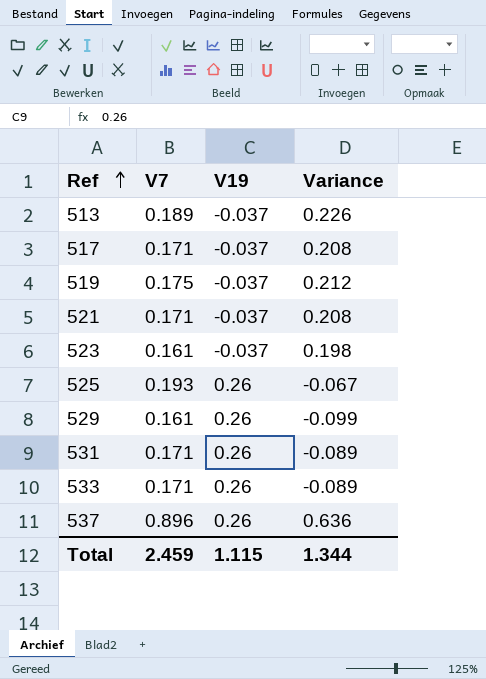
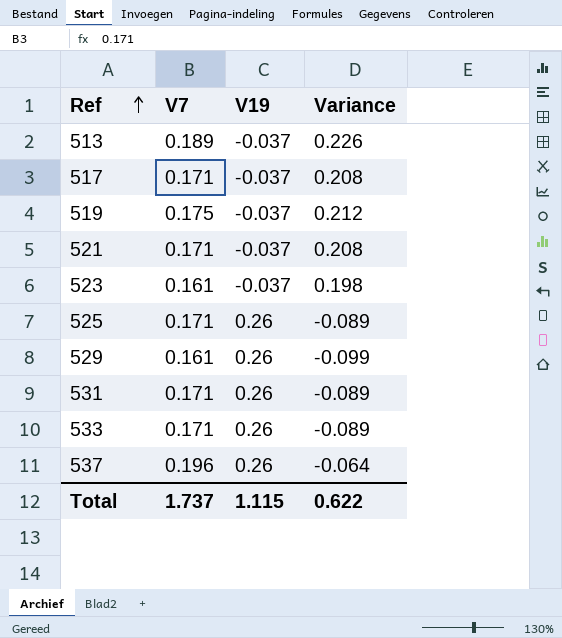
525 | V7: 0.193 -> 0.171
525 | Variance: -0.067 -> -0.089
537 | V7: 0.896 -> 0.196
537 | Variance: 0.636 -> -0.064
Total | V7: 2.459 -> 1.737
Total | Variance: 1.344 -> 0.622

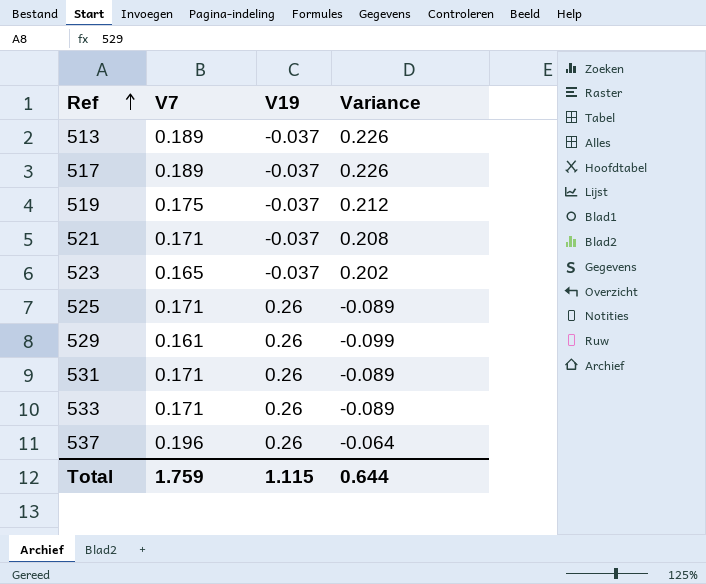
517 | V7: 0.171 -> 0.189
517 | Variance: 0.208 -> 0.226
523 | V7: 0.161 -> 0.165
523 | Variance: 0.198 -> 0.202
Total | V7: 1.737 -> 1.759
Total | Variance: 0.622 -> 0.644

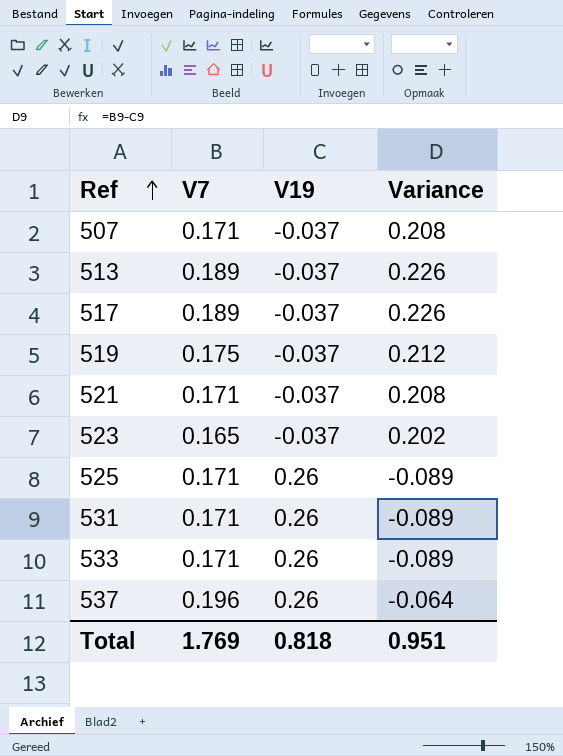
row 529: 0.161 | 0.26 | -0.099 -> none
row 507: none -> 0.171 | -0.037 | 0.208
Total | V7: 1.759 -> 1.769
Total | V19: 1.115 -> 0.818
Total | Variance: 0.644 -> 0.951

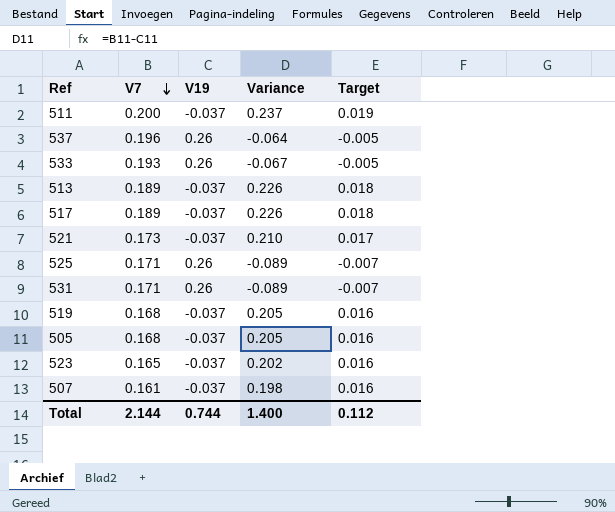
row order: Ref ascending -> V7 descending
column Target | formula: none -> [Variance] * 0.08
row 511: none -> 0.200 | -0.037 | 0.237 | 0.019
533 | V7: 0.171 -> 0.193
533 | Variance: -0.089 -> -0.067
521 | V7: 0.171 -> 0.173
521 | Variance: 0.208 -> 0.210
519 | V7: 0.175 -> 0.168
519 | Variance: 0.212 -> 0.205
row 505: none -> 0.168 | -0.037 | 0.205 | 0.016
507 | V7: 0.171 -> 0.161
507 | Variance: 0.208 -> 0.198
Total | V7: 1.769 -> 2.144
Total | V19: 0.818 -> 0.744
Total | Variance: 0.951 -> 1.400

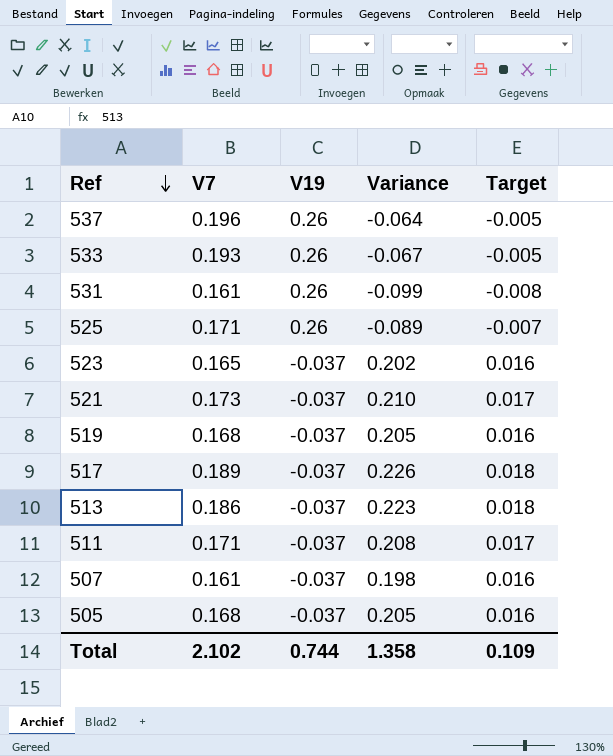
row order: V7 descending -> Ref descending
531 | V7: 0.171 -> 0.161
531 | Variance: -0.089 -> -0.099
531 | Target: -0.007 -> -0.008
513 | V7: 0.189 -> 0.186
513 | Variance: 0.226 -> 0.223
511 | V7: 0.200 -> 0.171
511 | Variance: 0.237 -> 0.208
511 | Target: 0.019 -> 0.017
Total | V7: 2.144 -> 2.102
Total | Variance: 1.400 -> 1.358
Total | Target: 0.112 -> 0.109

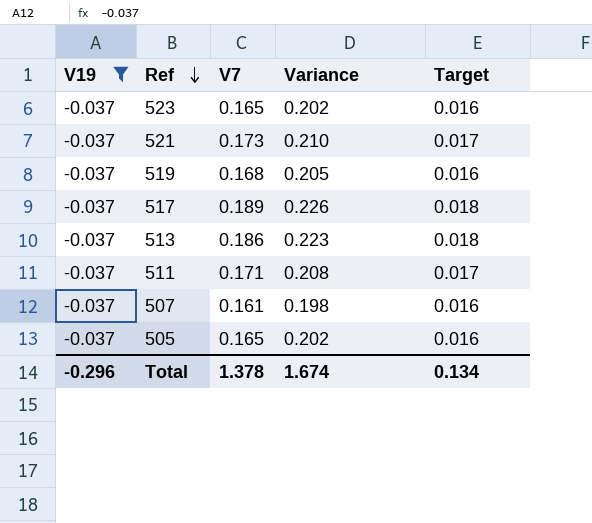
filter: none -> V19 = -0.037
column V19 | position: 3 -> 1
505 | V7: 0.168 -> 0.165
505 | Variance: 0.205 -> 0.202
Total | V19: 0.744 -> -0.296
Total | V7: 2.102 -> 1.378
Total | Variance: 1.358 -> 1.674
Total | Target: 0.109 -> 0.134

